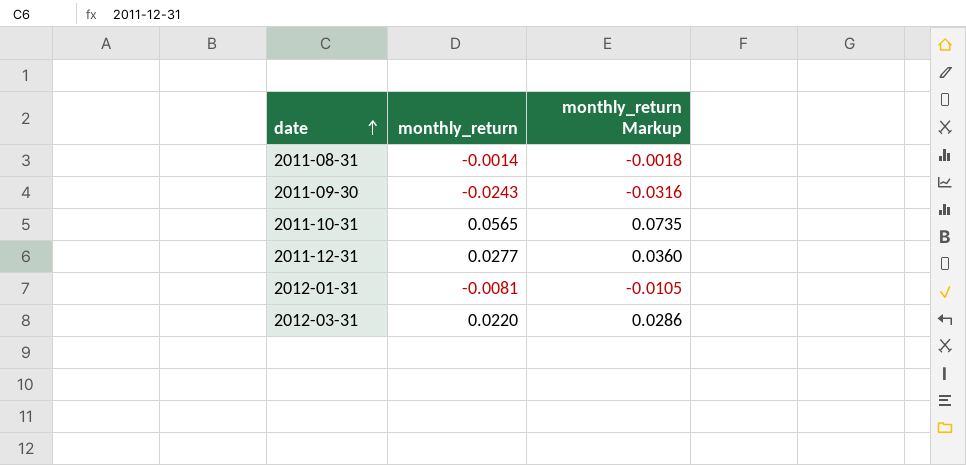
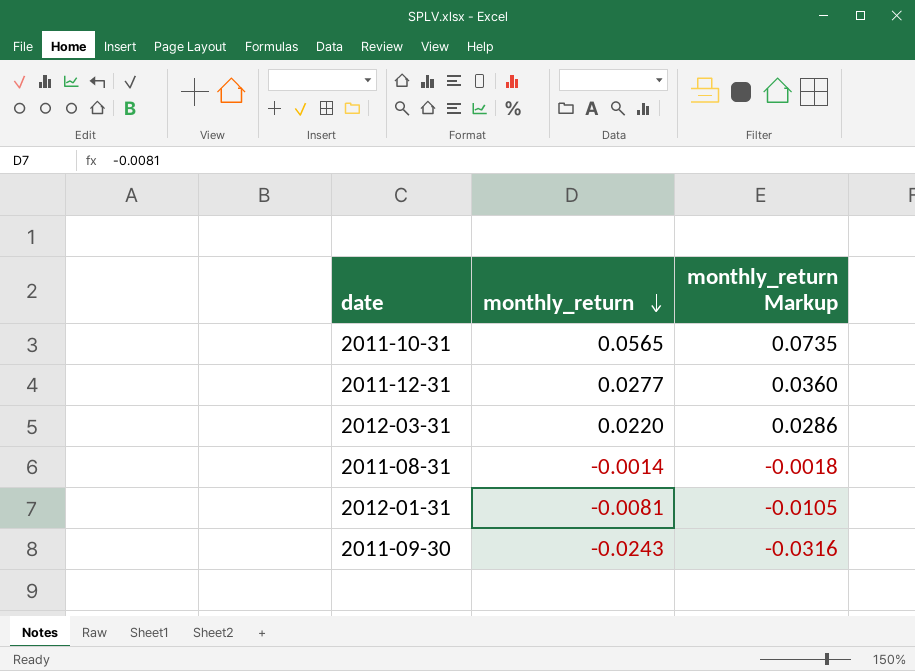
row order: date ascending -> monthly_return descending

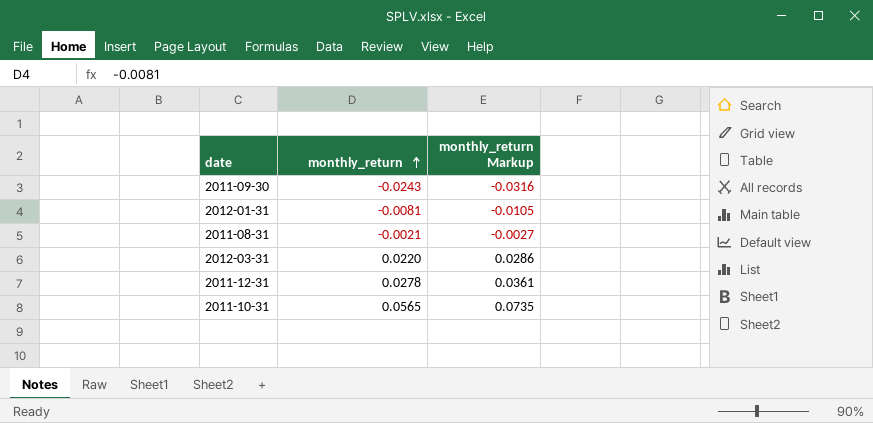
row order: monthly_return descending -> monthly_return ascending
2011-08-31 | monthly_return: -0.0014 -> -0.0021
2011-08-31 | monthly_return Markup: -0.0018 -> -0.0027
2011-12-31 | monthly_return: 0.0277 -> 0.0278
2011-12-31 | monthly_return Markup: 0.0360 -> 0.0361

